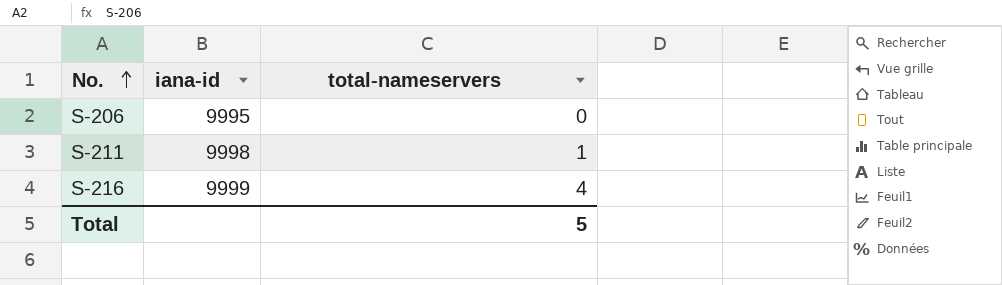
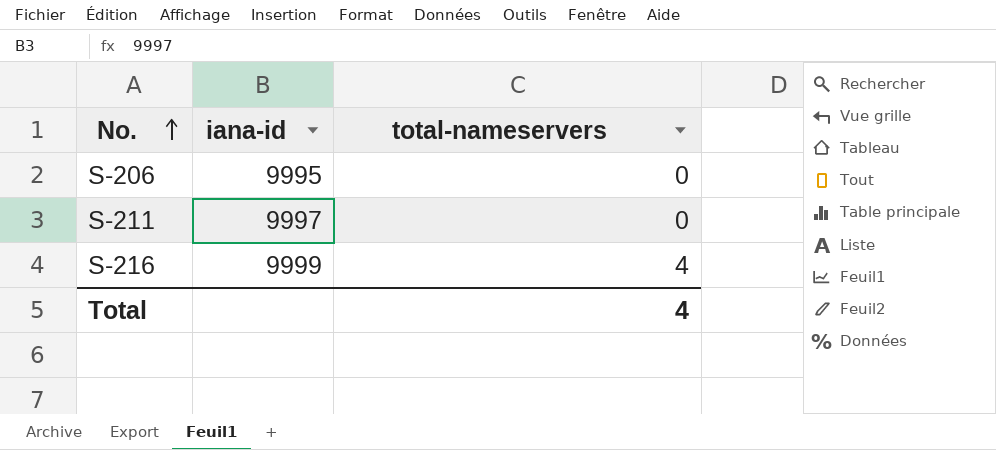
S-211 | iana-id: 9998 -> 9997
S-211 | total-nameservers: 1 -> 0
Total | total-nameservers: 5 -> 4

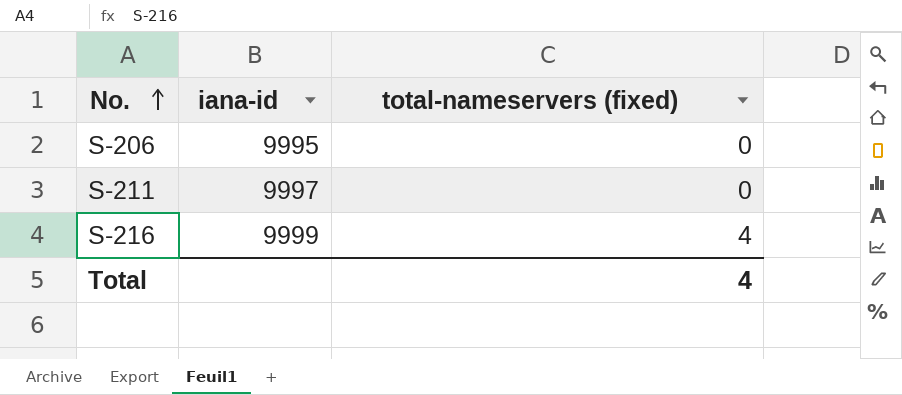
column name: total-nameservers -> total-nameservers (fixed)

